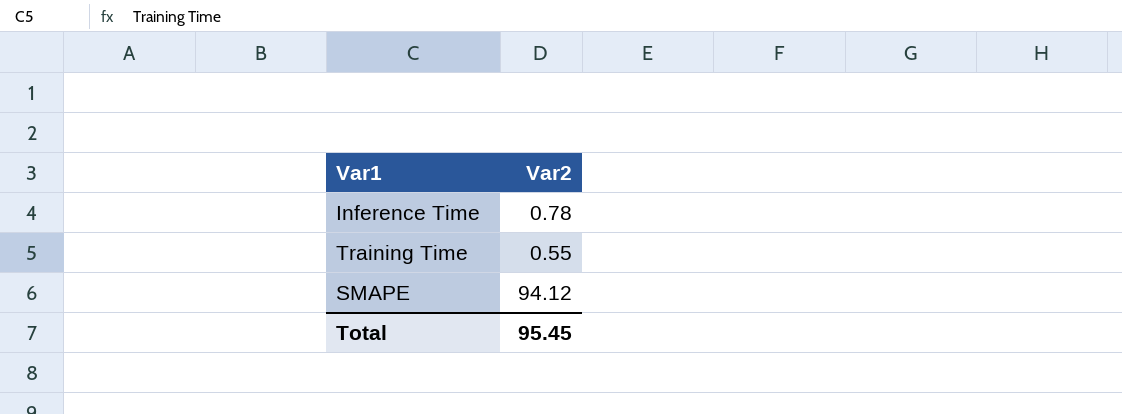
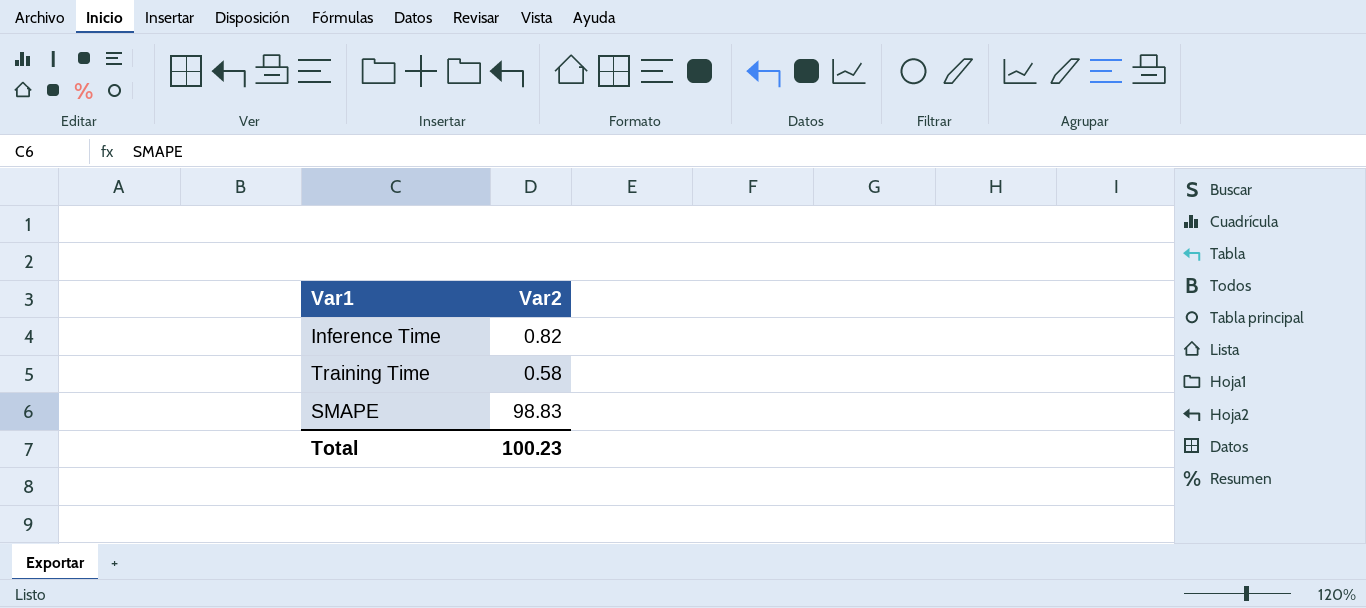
Inference Time | Var2: 0.78 -> 0.82
Training Time | Var2: 0.55 -> 0.58
SMAPE | Var2: 94.12 -> 98.83
Total | Var2: 95.45 -> 100.23

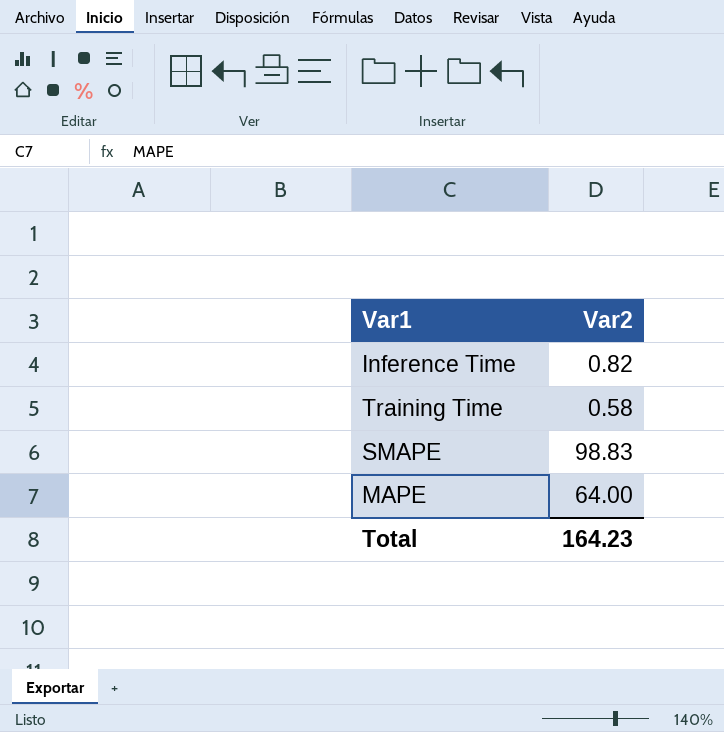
row MAPE: none -> 64.00
Total | Var2: 100.23 -> 164.23

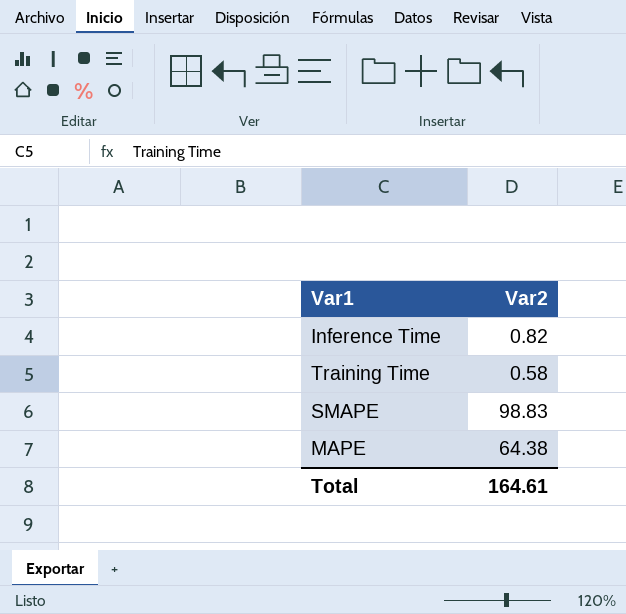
MAPE | Var2: 64.00 -> 64.38
Total | Var2: 164.23 -> 164.61

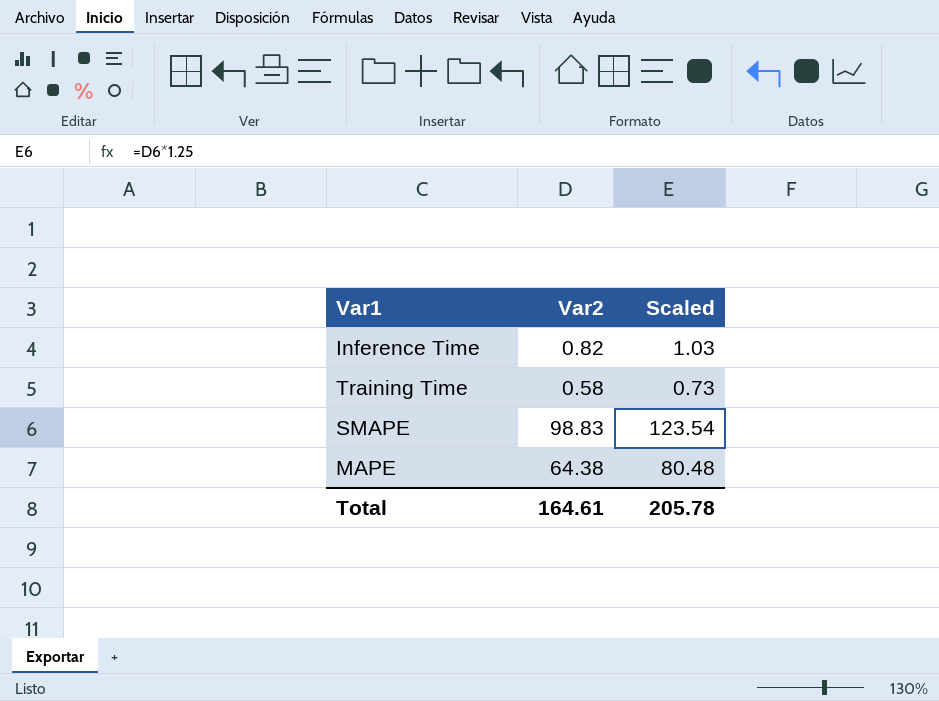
column Scaled | formula: none -> [Var2] * 1.25

